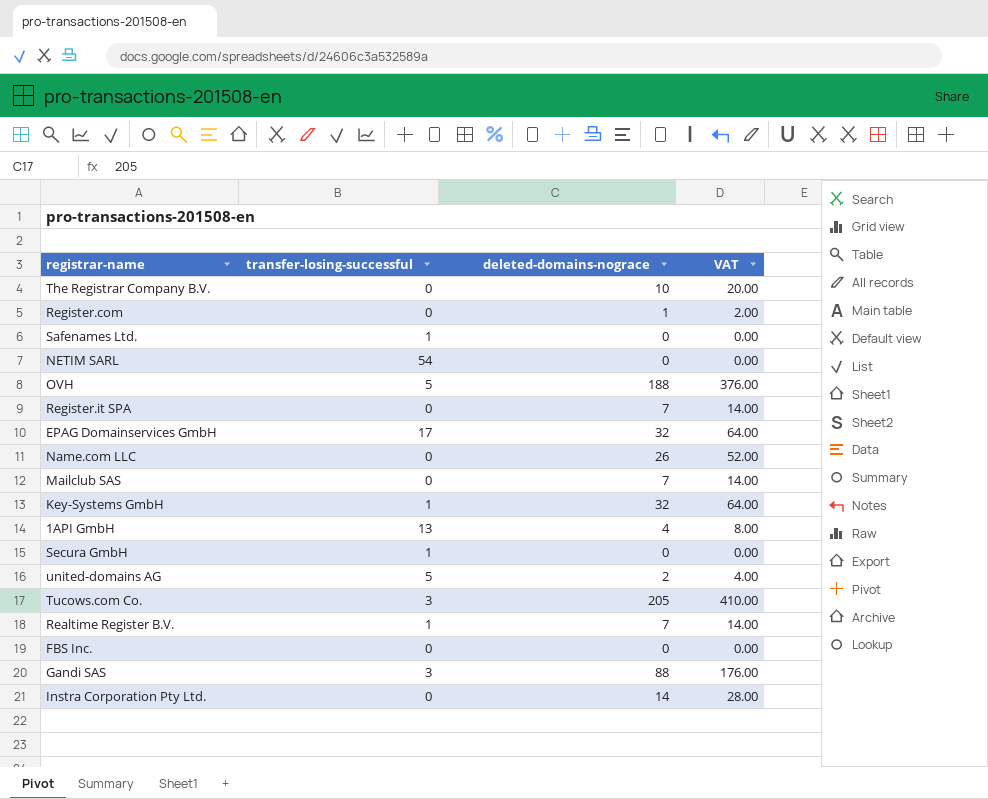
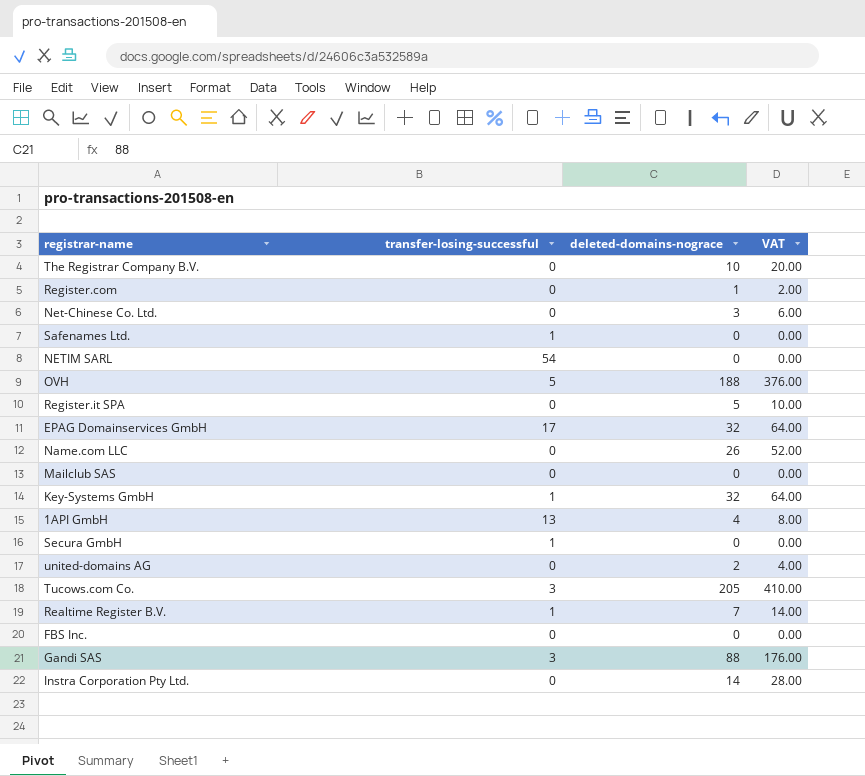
row Net-Chinese Co. Ltd.: none -> 0 | 3 | 6.00
Register.it SPA | deleted-domains-nograce: 7 -> 5
Register.it SPA | VAT: 14.00 -> 10.00
Mailclub SAS | deleted-domains-nograce: 7 -> 0
Mailclub SAS | VAT: 14.00 -> 0.00
united-domains AG | transfer-losing-successful: 5 -> 0

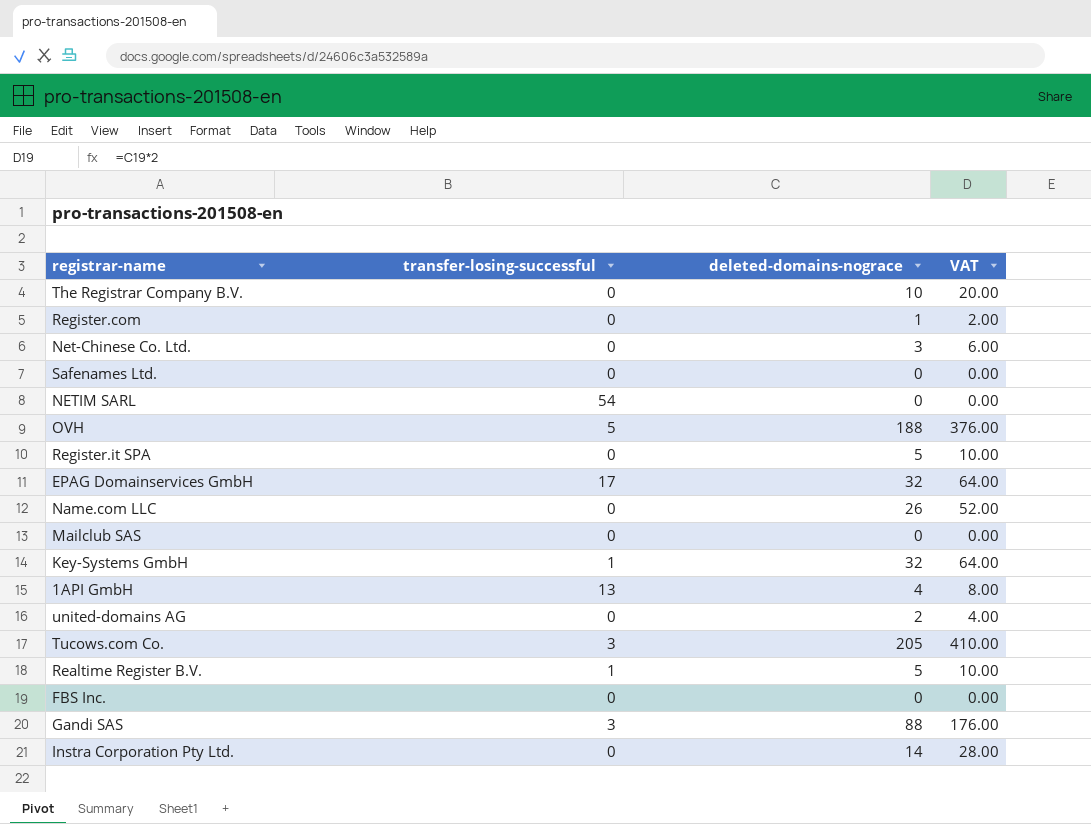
row Secura GmbH: 1 | 0 | 0.00 -> none
Safenames Ltd. | transfer-losing-successful: 1 -> 0
Realtime Register B.V. | deleted-domains-nograce: 7 -> 5
Realtime Register B.V. | VAT: 14.00 -> 10.00

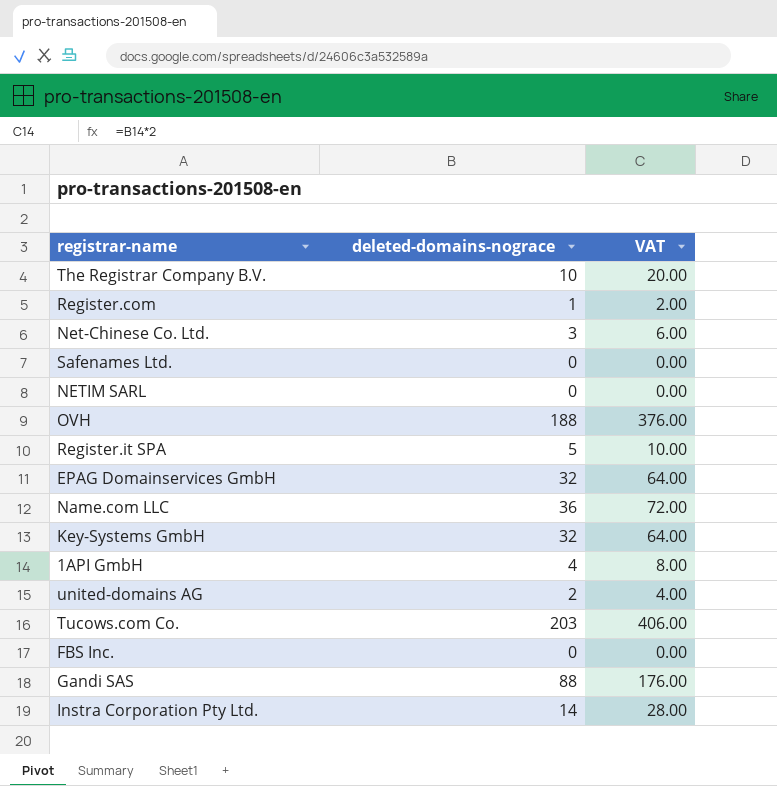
column transfer-losing-successful | position: 2 -> none
row Mailclub SAS: 0 | 0 | 0.00 -> none
row Realtime Register B.V.: 1 | 5 | 10.00 -> none
Name.com LLC | deleted-domains-nograce: 26 -> 36
Name.com LLC | VAT: 52.00 -> 72.00
Tucows.com Co. | deleted-domains-nograce: 205 -> 203
Tucows.com Co. | VAT: 410.00 -> 406.00

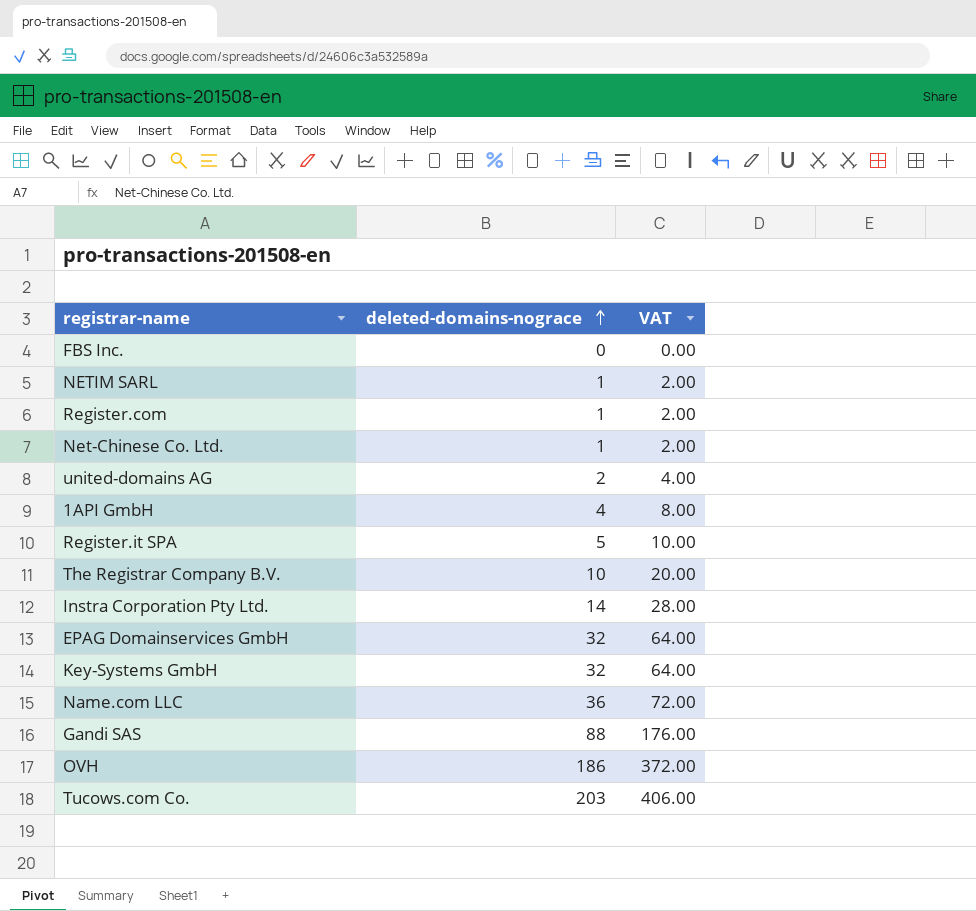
row order: none -> deleted-domains-nograce ascending
row Safenames Ltd.: 0 | 0.00 -> none
NETIM SARL | deleted-domains-nograce: 0 -> 1
NETIM SARL | VAT: 0.00 -> 2.00
Net-Chinese Co. Ltd. | deleted-domains-nograce: 3 -> 1
Net-Chinese Co. Ltd. | VAT: 6.00 -> 2.00
OVH | deleted-domains-nograce: 188 -> 186
OVH | VAT: 376.00 -> 372.00

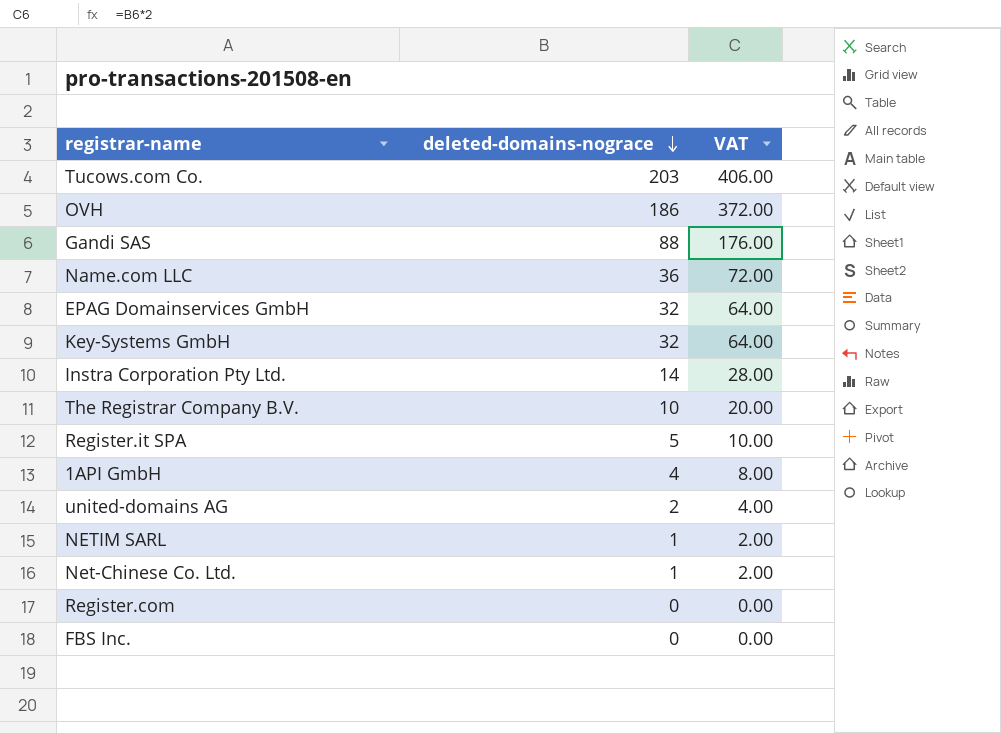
row order: deleted-domains-nograce ascending -> deleted-domains-nograce descending
Register.com | deleted-domains-nograce: 1 -> 0
Register.com | VAT: 2.00 -> 0.00

